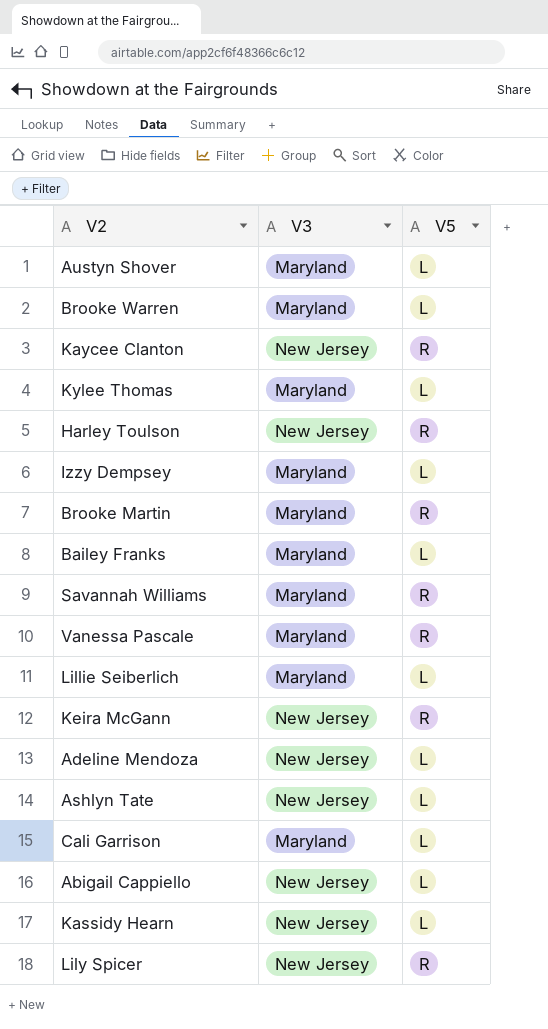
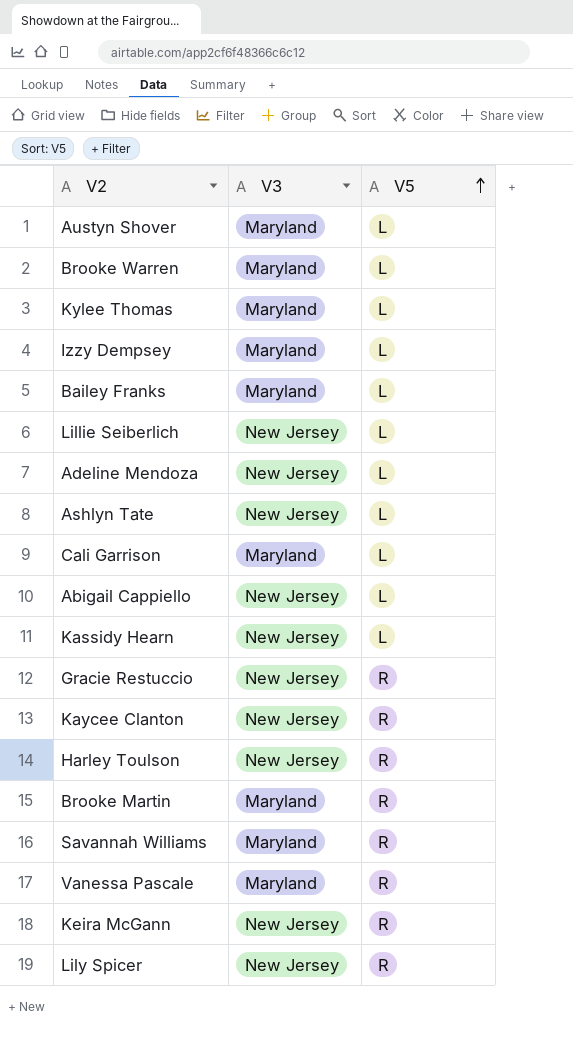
row order: none -> V5 ascending
Lillie Seiberlich | V3: Maryland -> New Jersey
row Gracie Restuccio: none -> New Jersey | R

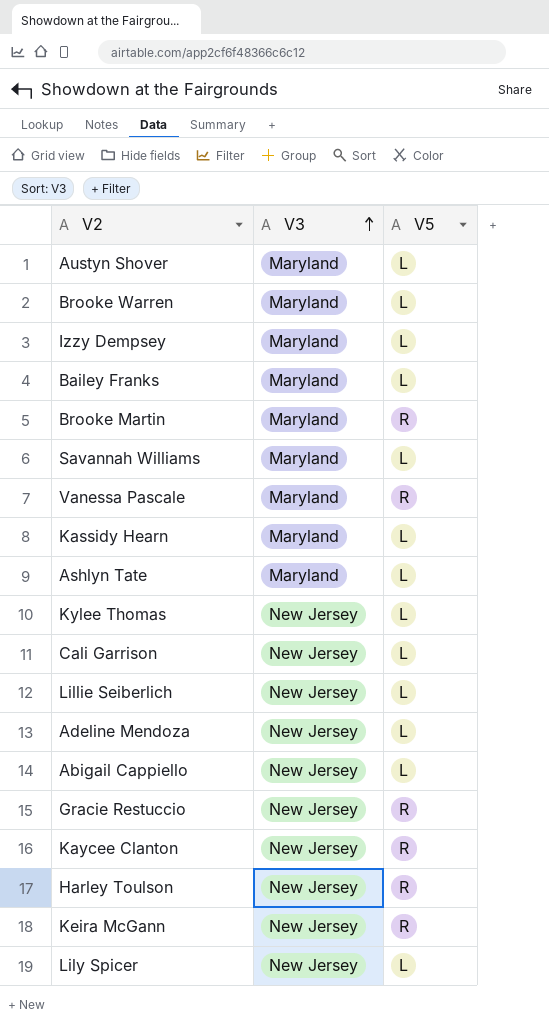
row order: V5 ascending -> V3 ascending
Savannah Williams | V5: R -> L
Kassidy Hearn | V3: New Jersey -> Maryland
Ashlyn Tate | V3: New Jersey -> Maryland
Kylee Thomas | V3: Maryland -> New Jersey
Cali Garrison | V3: Maryland -> New Jersey
Lily Spicer | V5: R -> L

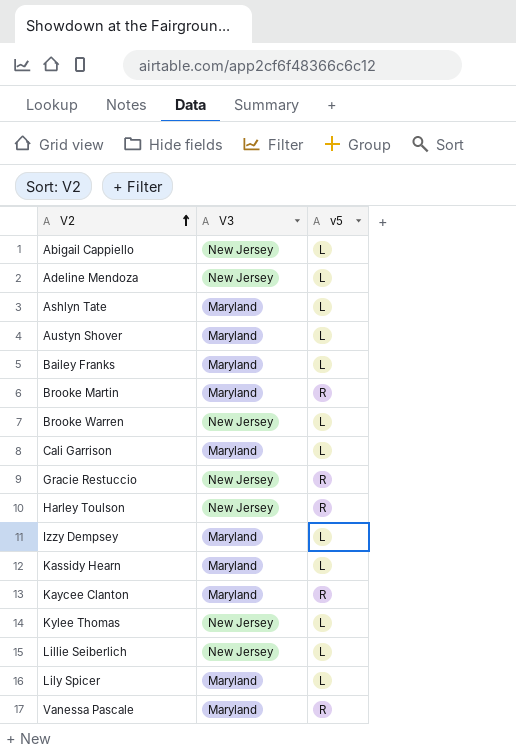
row order: V3 ascending -> V2 ascending
column name: V5 -> v5
row Savannah Williams: Maryland | L -> none
row Keira McGann: New Jersey | R -> none
Brooke Warren | V3: Maryland -> New Jersey
Cali Garrison | V3: New Jersey -> Maryland
Kaycee Clanton | V3: New Jersey -> Maryland
Lily Spicer | V3: New Jersey -> Maryland

